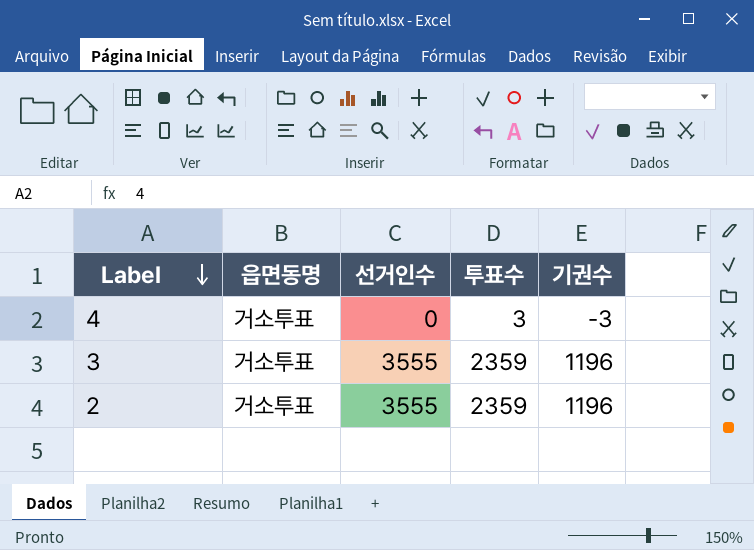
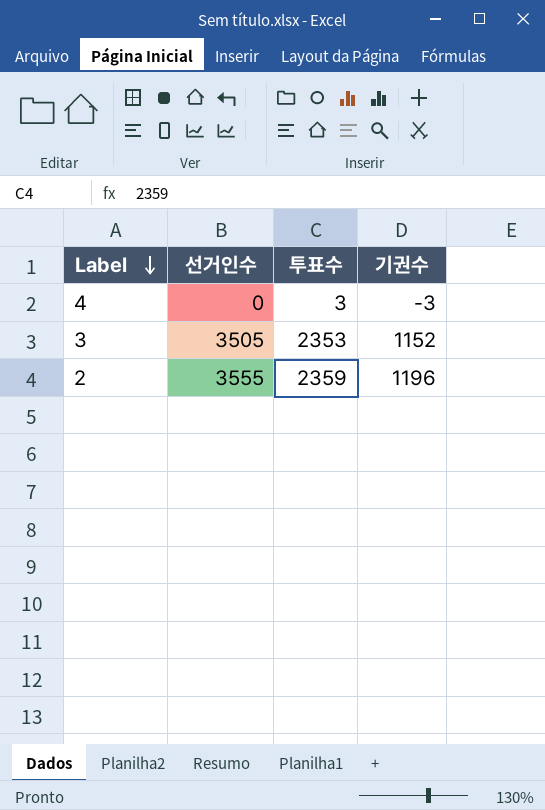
column 읍면동명 | position: 2 -> none
3 | 선거인수: 3555 -> 3505
3 | 투표수: 2359 -> 2353
3 | 기권수: 1196 -> 1152

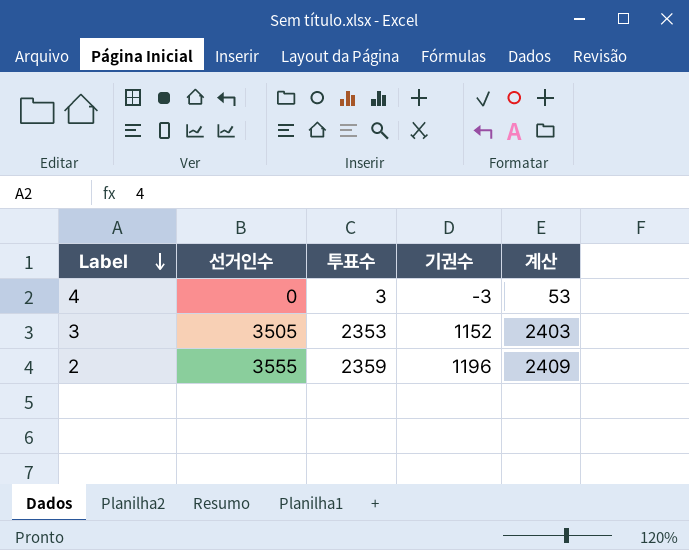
column 계산 | formula: none -> [투표수] + 50

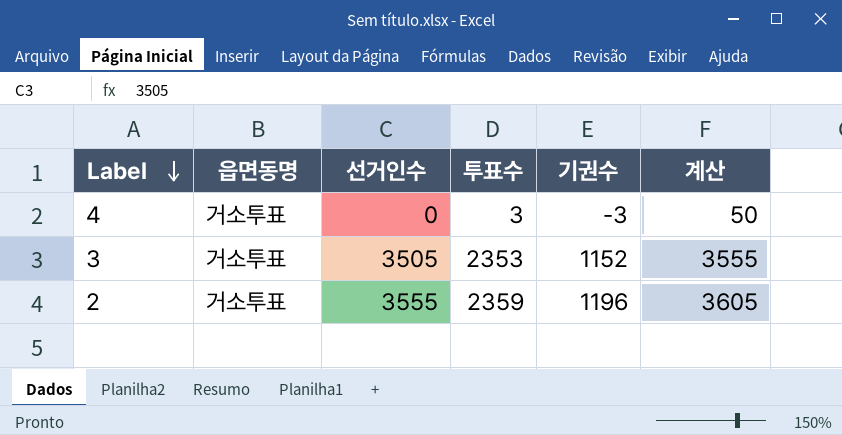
column 읍면동명 | position: none -> 2
column 계산 | formula: [투표수] + 50 -> [선거인수] + 50

